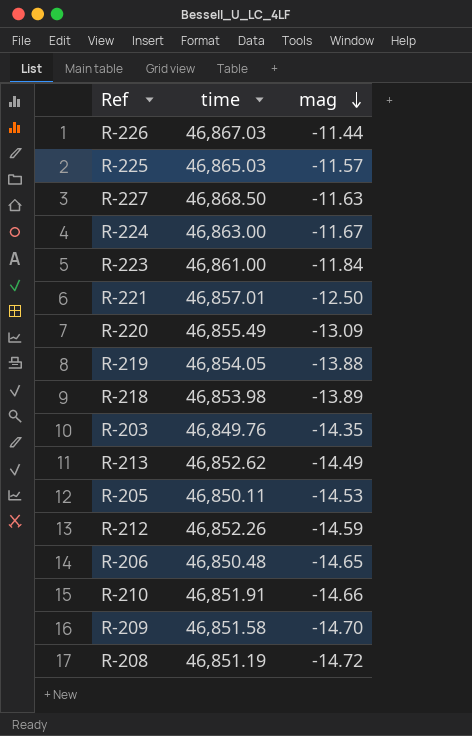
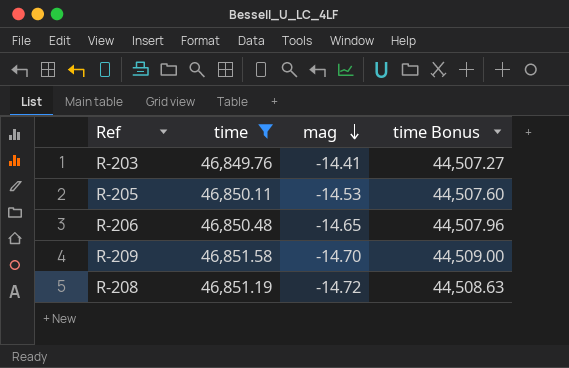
filter: none -> time <= 46,851.58
column time Bonus | formula: none -> [time] * 0.95
R-203 | mag: -14.35 -> -14.41

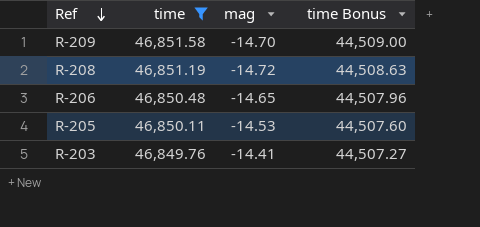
row order: mag descending -> Ref descending

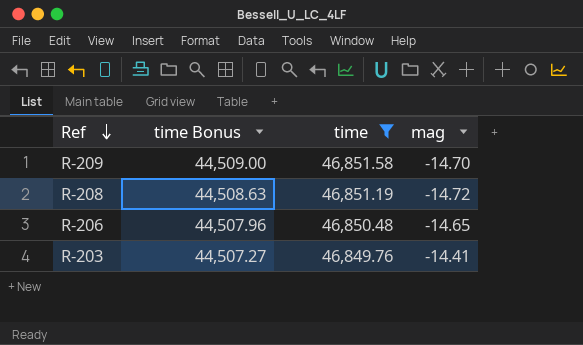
column time Bonus | position: 4 -> 2
row R-205: 46,850.11 | -14.53 | 44,507.60 -> none

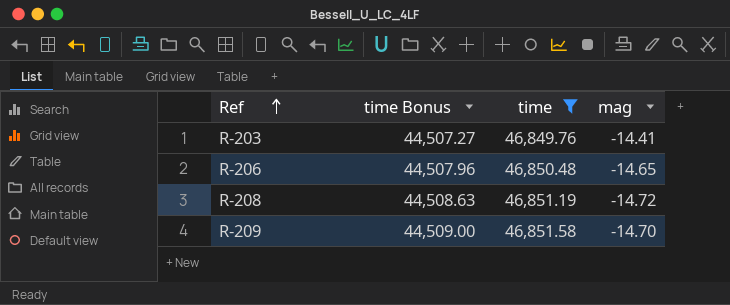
row order: Ref descending -> Ref ascending

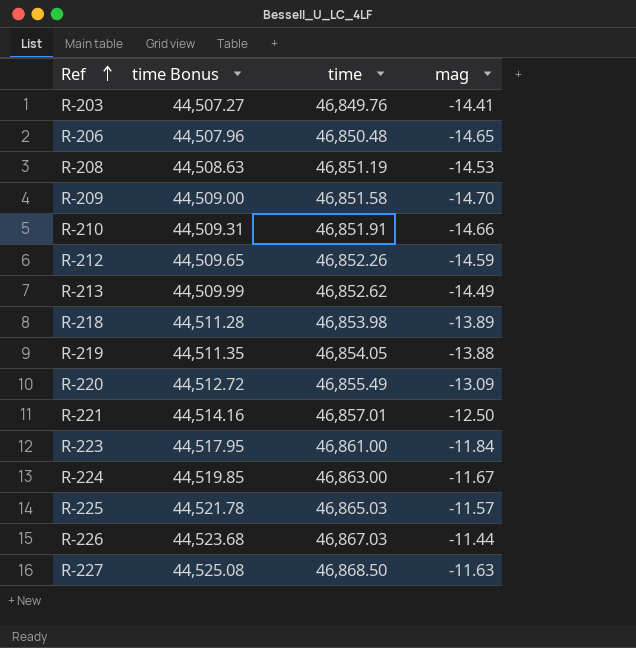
filter: time <= 46,851.58 -> none
R-208 | mag: -14.72 -> -14.53

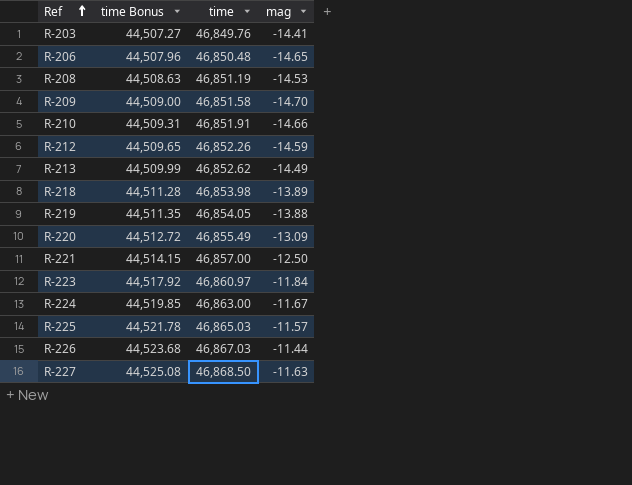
R-221 | time Bonus: 44,514.16 -> 44,514.15
R-221 | time: 46,857.01 -> 46,857.00
R-223 | time Bonus: 44,517.95 -> 44,517.92
R-223 | time: 46,861.00 -> 46,860.97

